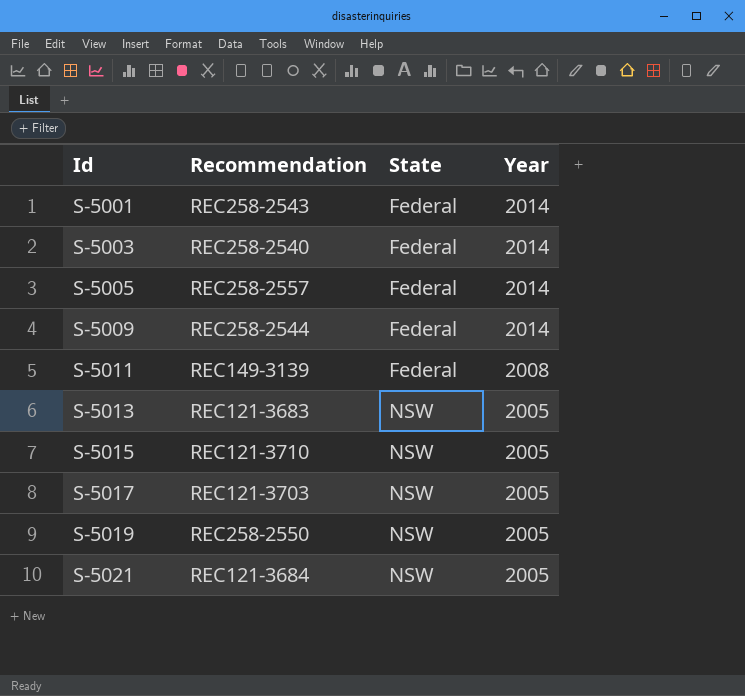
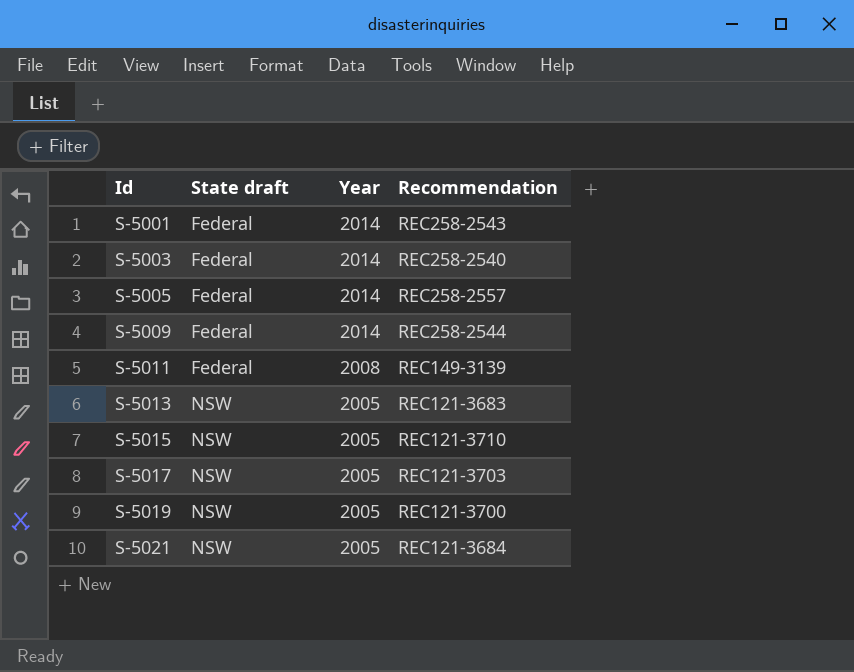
column name: State -> State draft
column Recommendation | position: 2 -> 4
S-5019 | Recommendation: REC258-2550 -> REC121-3700

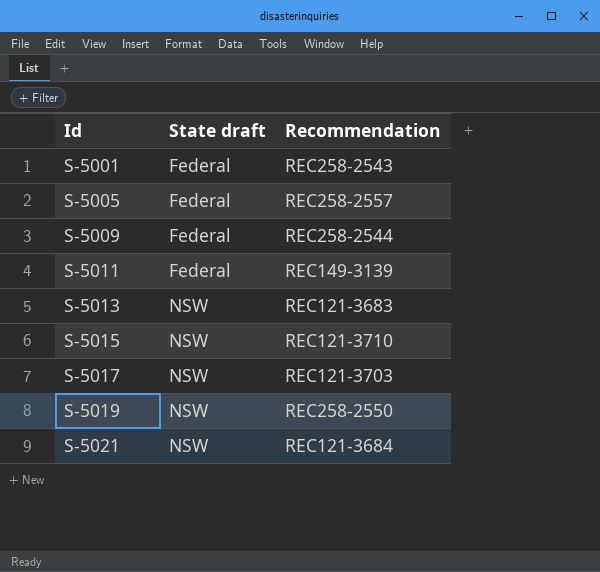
column Year | position: 3 -> none
row S-5003: Federal | 2014 | REC258-2540 -> none
S-5019 | Recommendation: REC121-3700 -> REC258-2550

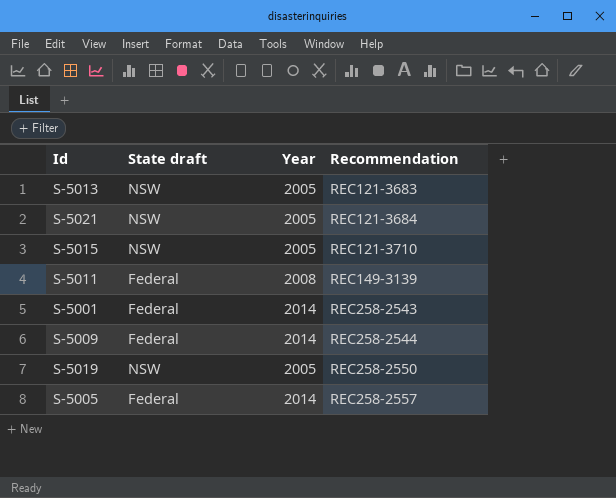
row order: Id ascending -> Recommendation ascending
column Year | position: none -> 3
row S-5017: NSW | REC121-3703 -> none

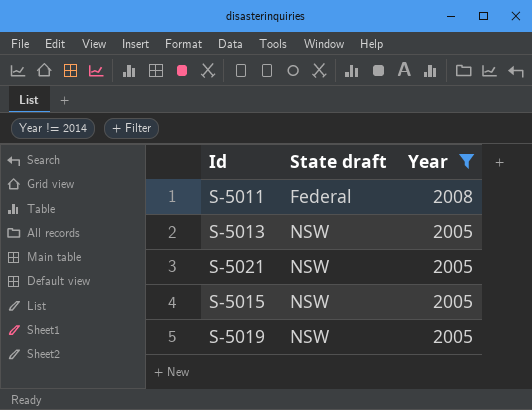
filter: none -> Year != 2014
row order: Recommendation ascending -> State draft ascending
column Recommendation | position: 4 -> none

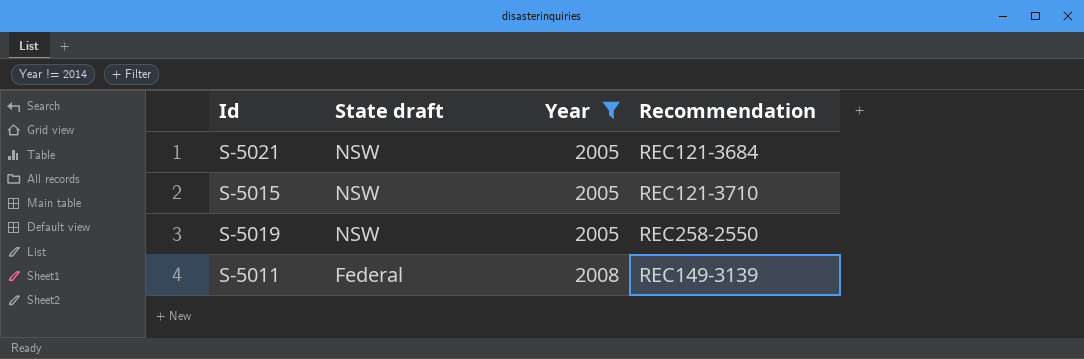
row order: State draft ascending -> State draft descending
column Recommendation | position: none -> 4
row S-5013: NSW | 2005 -> none

